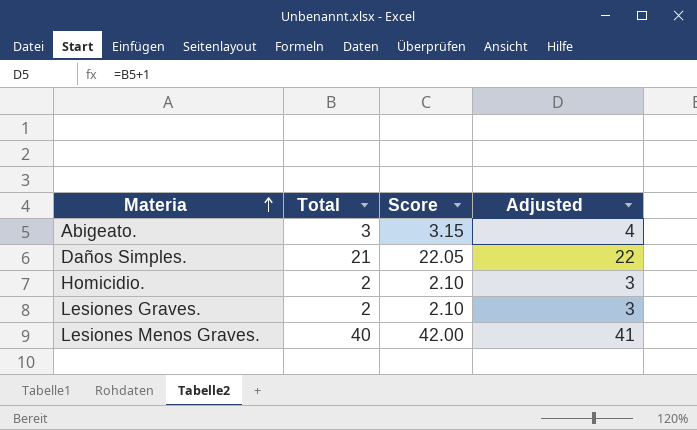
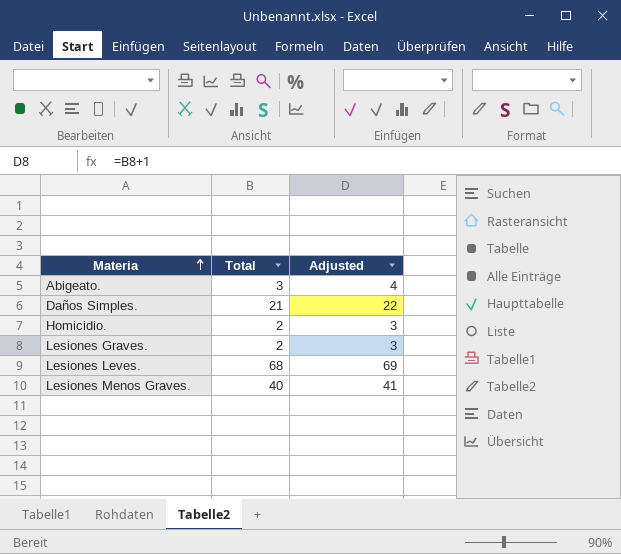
column Score | formula: [Total] * 1.05 -> none
row Lesiones Leves.: none -> 68 | 69

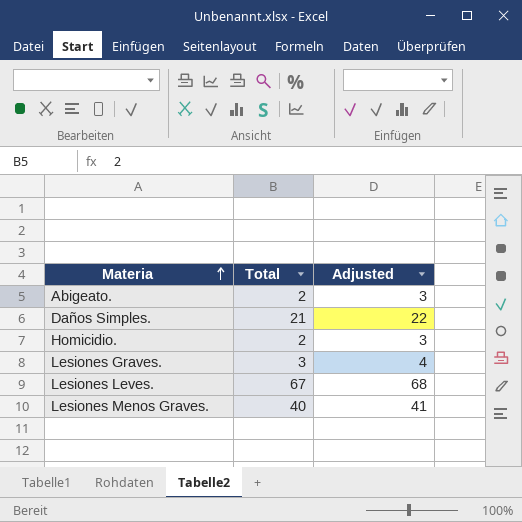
Abigeato. | Total: 3 -> 2
Abigeato. | Adjusted: 4 -> 3
Lesiones Graves. | Total: 2 -> 3
Lesiones Graves. | Adjusted: 3 -> 4
Lesiones Leves. | Total: 68 -> 67
Lesiones Leves. | Adjusted: 69 -> 68

